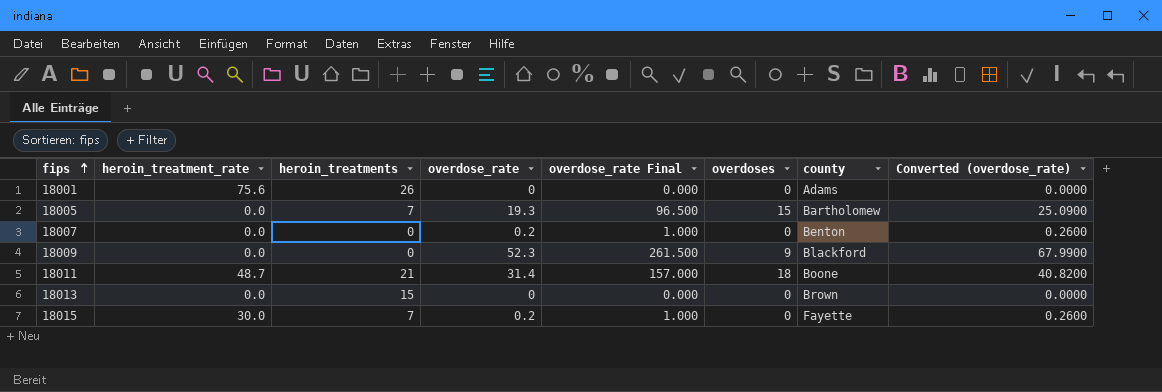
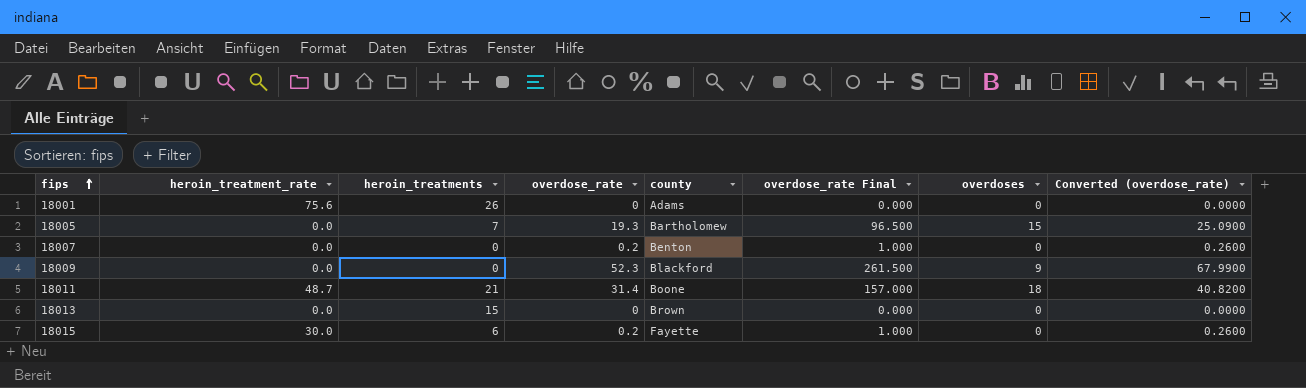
column county | position: 7 -> 5
18015 | heroin_treatments: 7 -> 6

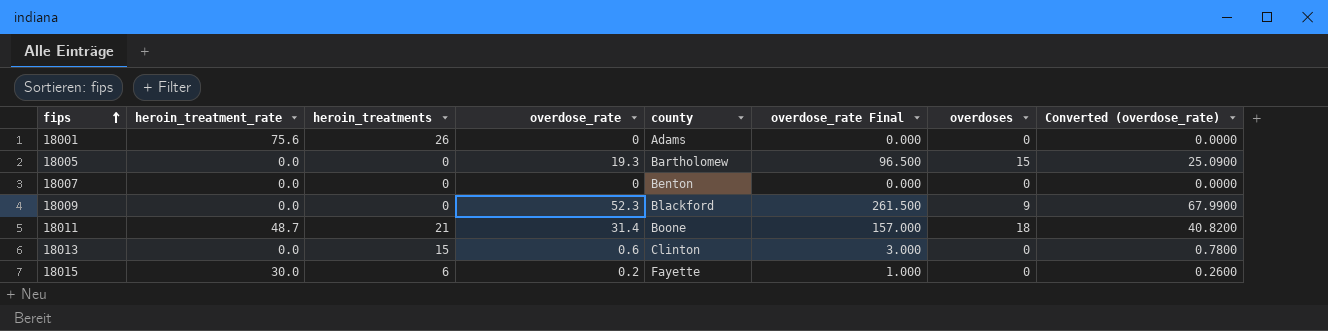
18005 | heroin_treatments: 7 -> 0
18007 | overdose_rate: 0.2 -> 0
18007 | overdose_rate Final: 1.000 -> 0.000
18007 | Converted (overdose_rate): 0.2600 -> 0.0000
18013 | overdose_rate: 0 -> 0.6
18013 | county: Brown -> Clinton
18013 | overdose_rate Final: 0.000 -> 3.000
18013 | Converted (overdose_rate): 0.0000 -> 0.7800

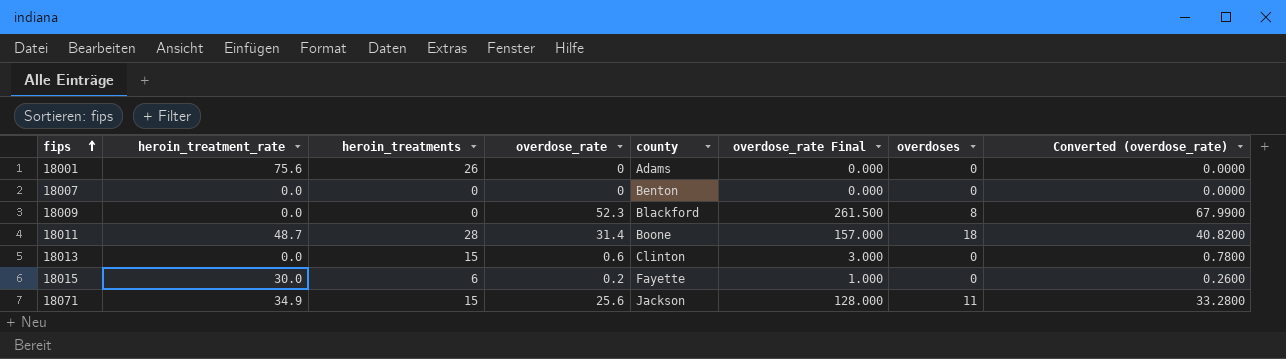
row 18005: 0.0 | 0 | 19.3 | Bartholomew | 96.500 | 15 | 25.0900 -> none
18009 | overdoses: 9 -> 8
18011 | heroin_treatments: 21 -> 28
row 18071: none -> 34.9 | 15 | 25.6 | Jackson | 128.000 | 11 | 33.2800

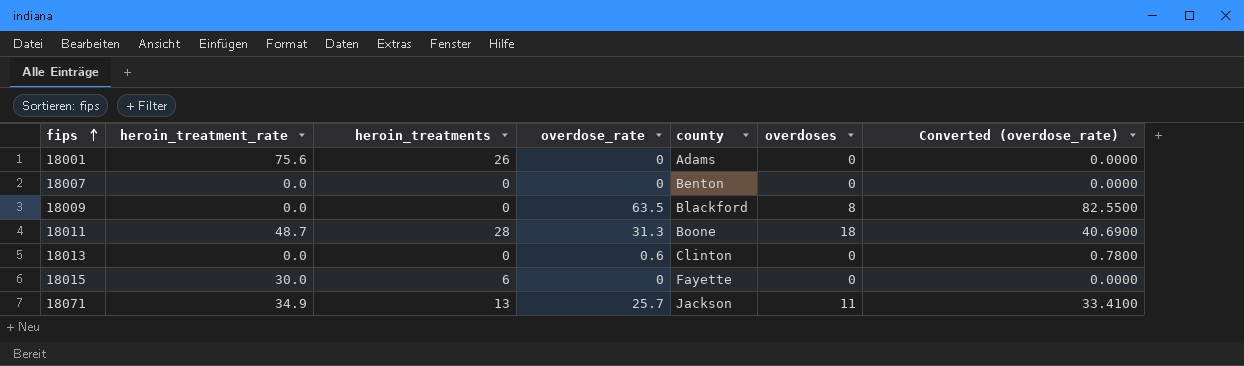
column overdose_rate Final | formula: [overdose_rate] * 5 -> none
18009 | overdose_rate: 52.3 -> 63.5
18009 | Converted (overdose_rate): 67.9900 -> 82.5500
18011 | overdose_rate: 31.4 -> 31.3
18011 | Converted (overdose_rate): 40.8200 -> 40.6900
18013 | heroin_treatments: 15 -> 0
18015 | overdose_rate: 0.2 -> 0
18015 | Converted (overdose_rate): 0.2600 -> 0.0000
18071 | heroin_treatments: 15 -> 13
18071 | overdose_rate: 25.6 -> 25.7
18071 | Converted (overdose_rate): 33.2800 -> 33.4100

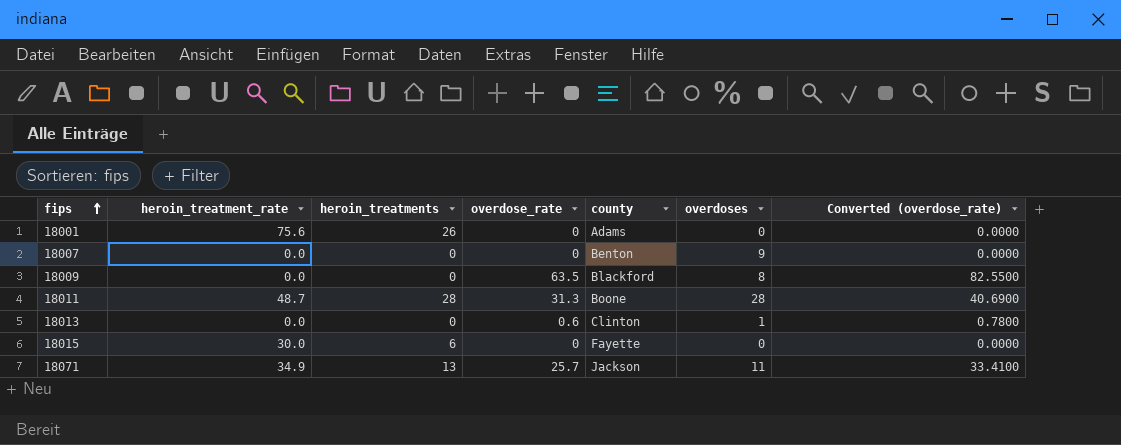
18007 | overdoses: 0 -> 9
18011 | overdoses: 18 -> 28
18013 | overdoses: 0 -> 1

